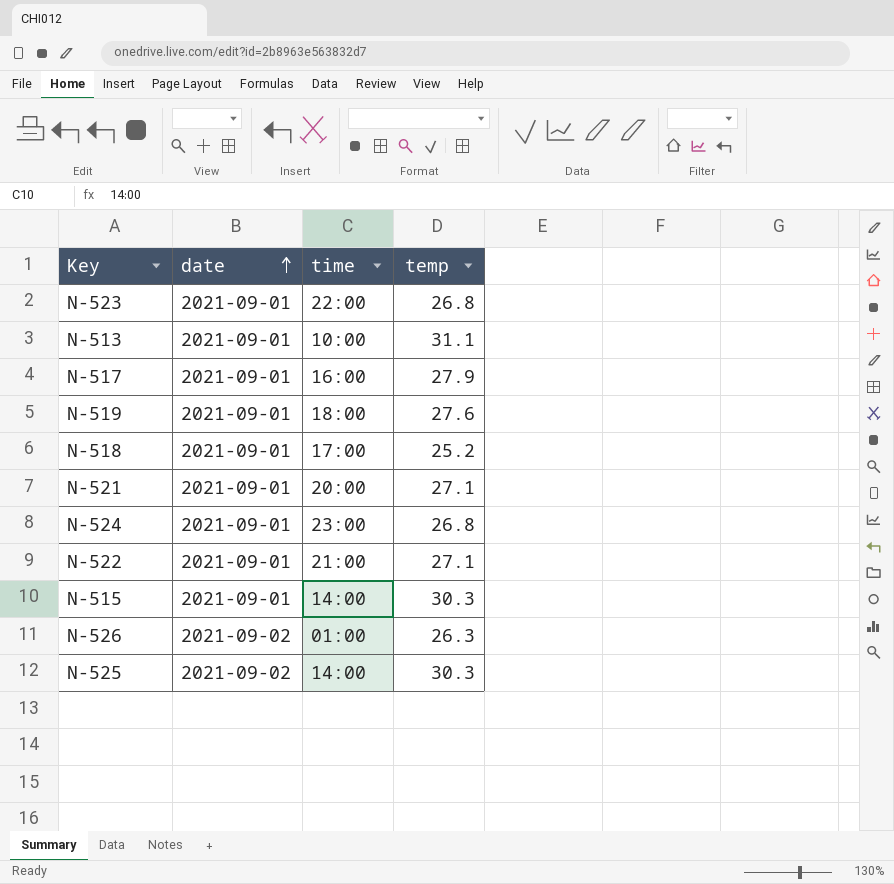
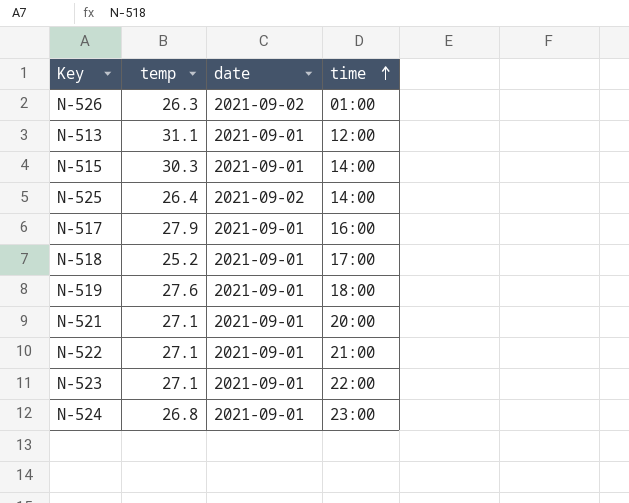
row order: date ascending -> time ascending
column temp | position: 4 -> 2
N-513 | time: 10:00 -> 12:00
N-525 | temp: 30.3 -> 26.4
N-523 | temp: 26.8 -> 27.1

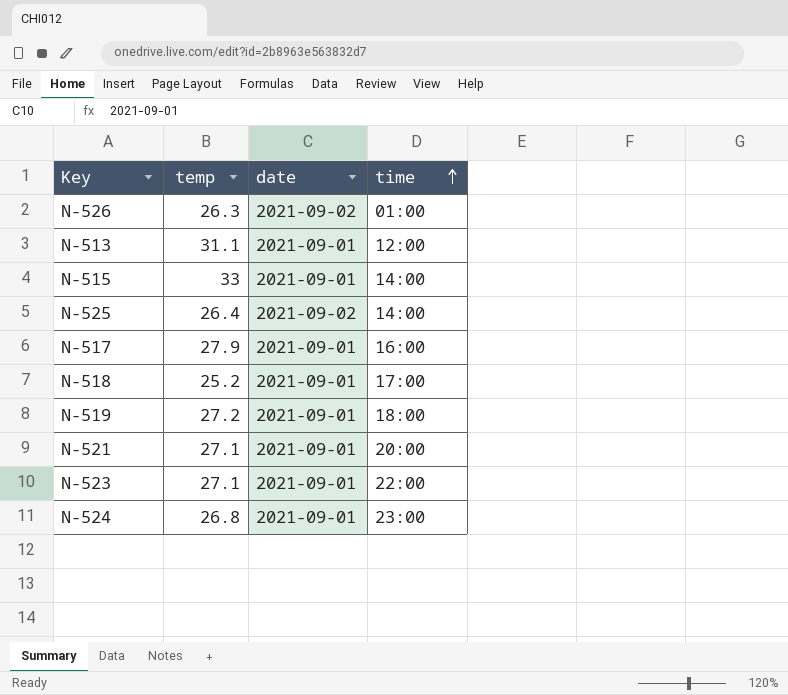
row N-522: 27.1 | 2021-09-01 | 21:00 -> none
N-515 | temp: 30.3 -> 33
N-519 | temp: 27.6 -> 27.2

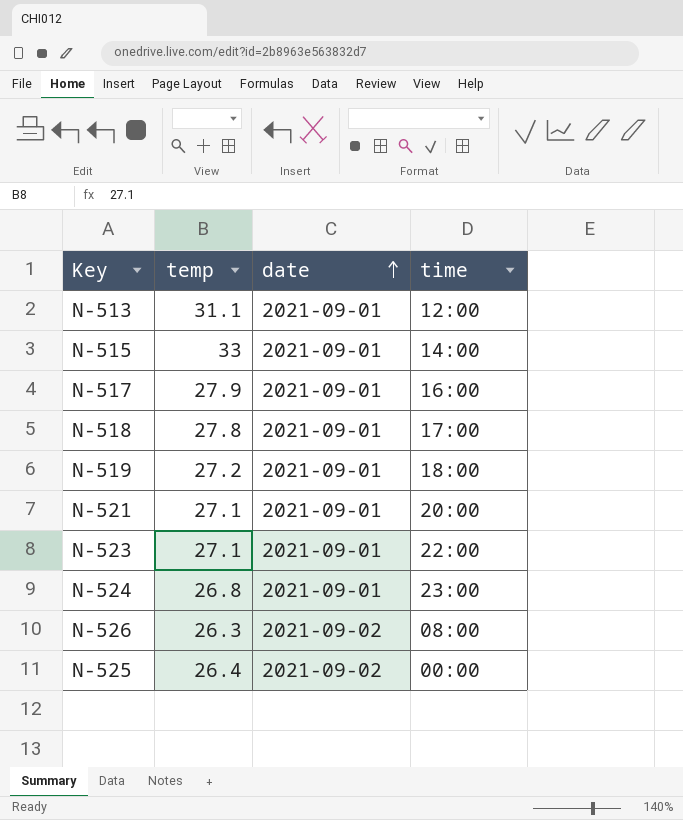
row order: time ascending -> date ascending
N-518 | temp: 25.2 -> 27.8
N-526 | time: 01:00 -> 08:00
N-525 | time: 14:00 -> 00:00

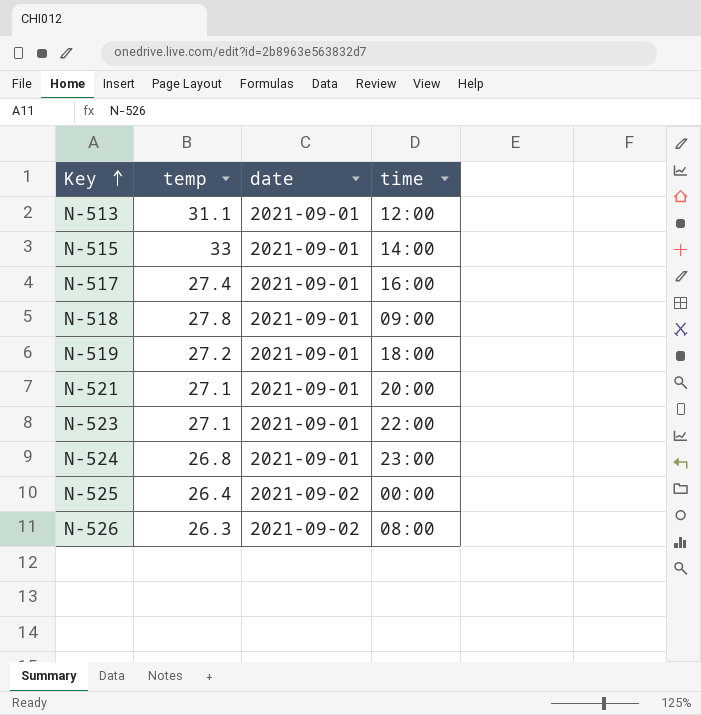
row order: date ascending -> Key ascending
N-517 | temp: 27.9 -> 27.4
N-518 | time: 17:00 -> 09:00

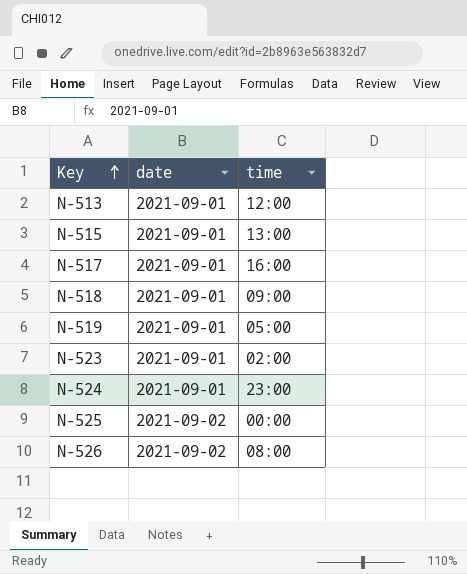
column temp | position: 2 -> none
row N-521: 27.1 | 2021-09-01 | 20:00 -> none
N-515 | time: 14:00 -> 13:00
N-519 | time: 18:00 -> 05:00
N-523 | time: 22:00 -> 02:00

